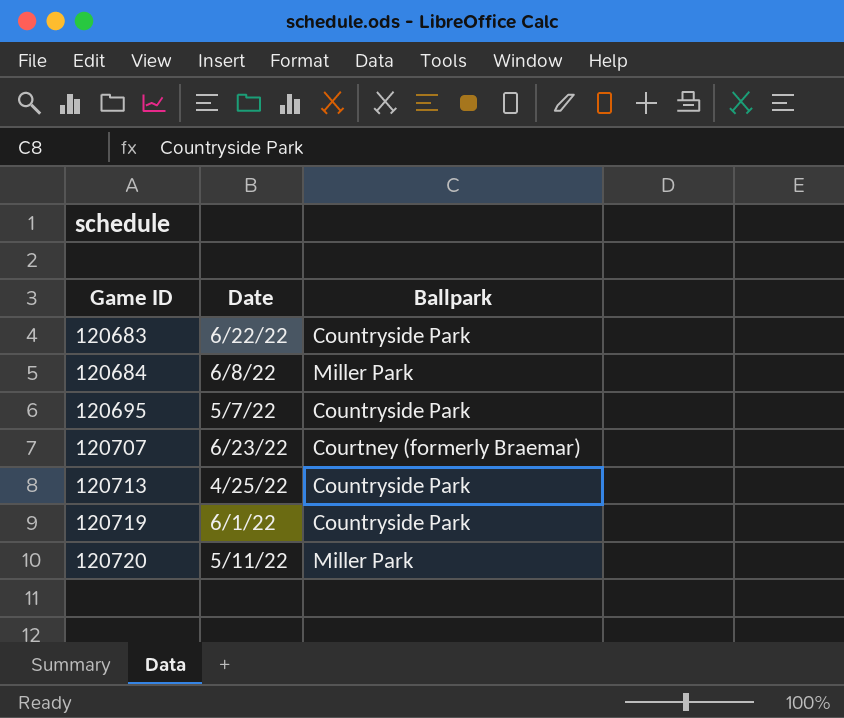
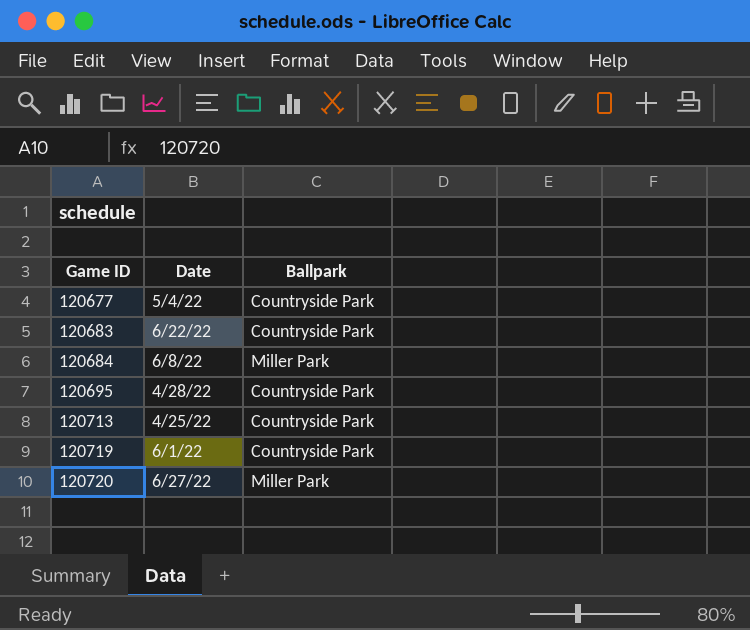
row 120707: 6/23/22 | Courtney (formerly Braemar) -> none
row 120677: none -> 5/4/22 | Countryside Park
120695 | Date: 5/7/22 -> 4/28/22
120720 | Date: 5/11/22 -> 6/27/22

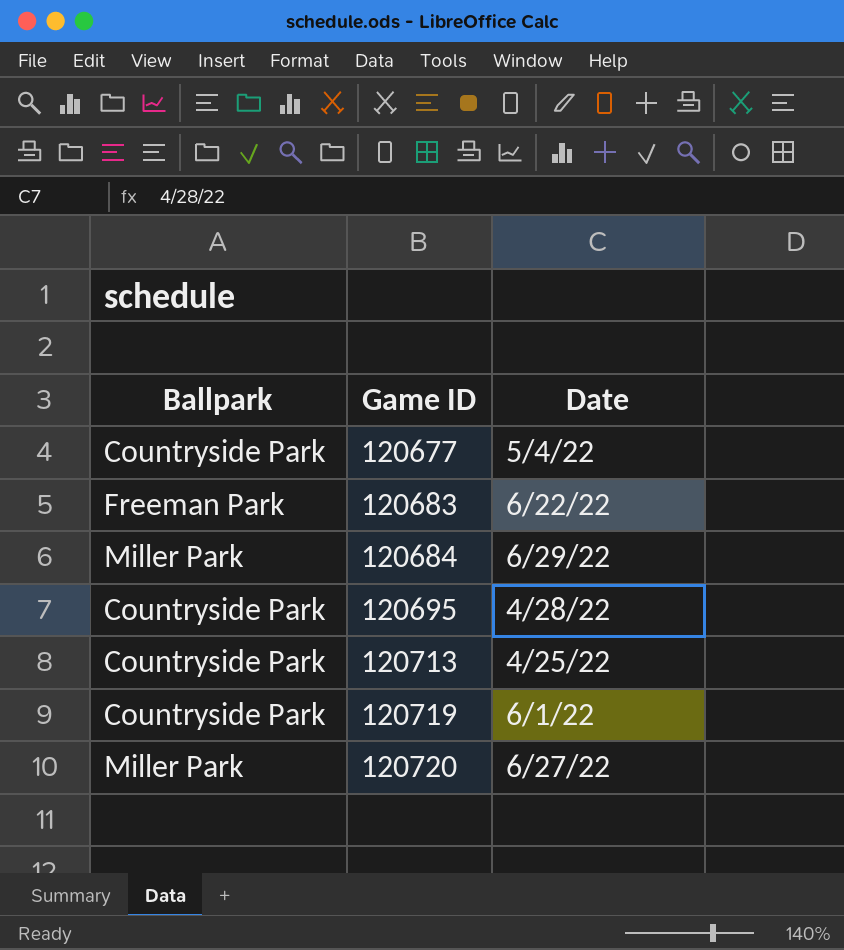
column Ballpark | position: 3 -> 1
120683 | Ballpark: Countryside Park -> Freeman Park
120684 | Date: 6/8/22 -> 6/29/22

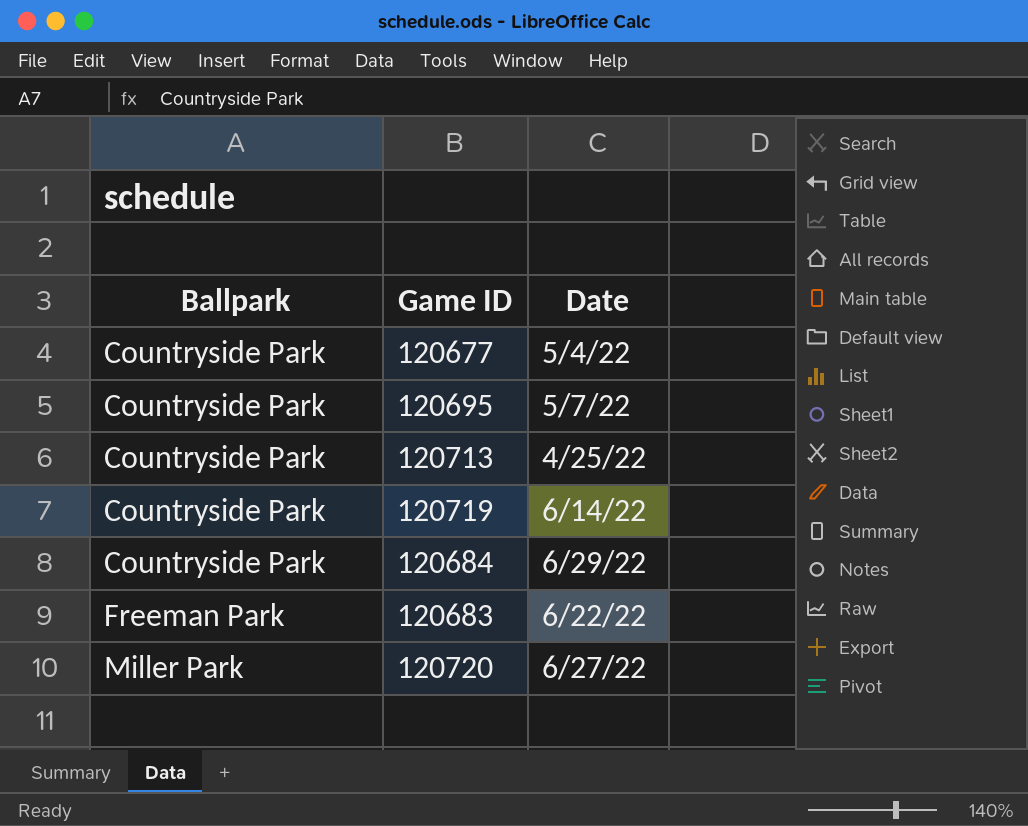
row order: Game ID ascending -> Ballpark ascending
120695 | Date: 4/28/22 -> 5/7/22
120719 | Date: 6/1/22 -> 6/14/22
120684 | Ballpark: Miller Park -> Countryside Park

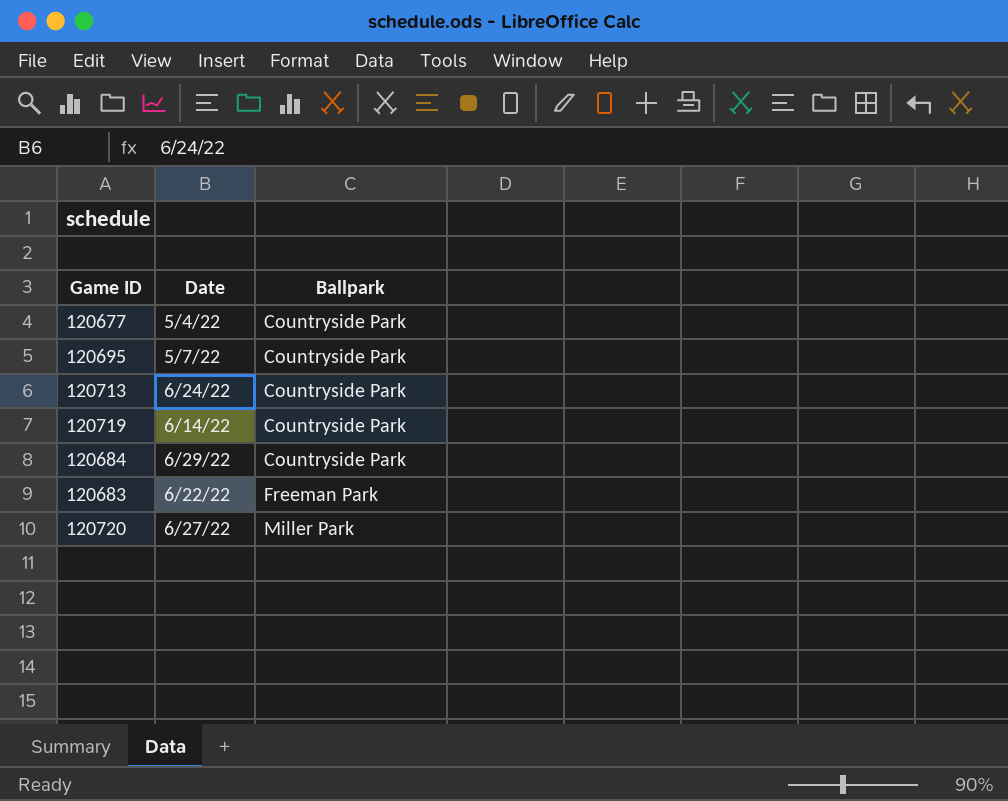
column Ballpark | position: 1 -> 3
120713 | Date: 4/25/22 -> 6/24/22

